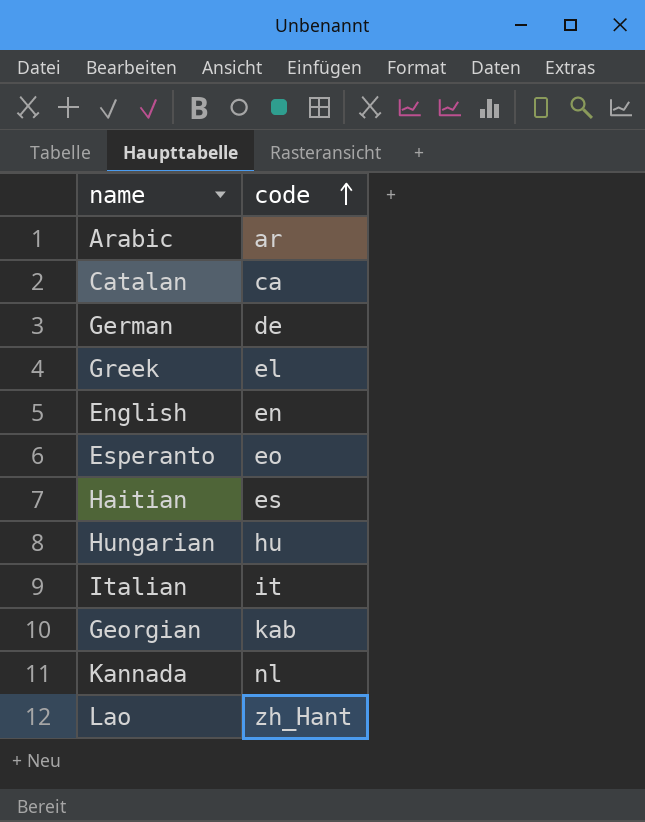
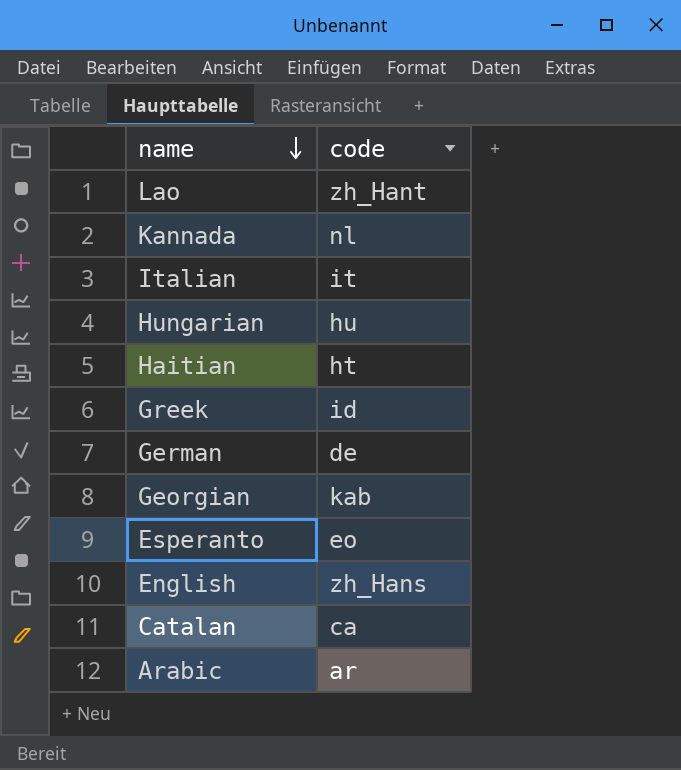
row order: code ascending -> name descending
Haitian | code: es -> ht
Greek | code: el -> id
English | code: en -> zh_Hans

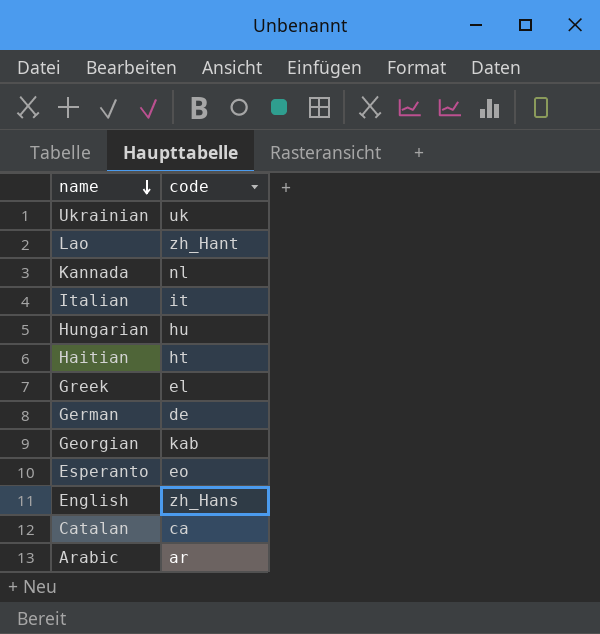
row Ukrainian: none -> uk
Greek | code: id -> el

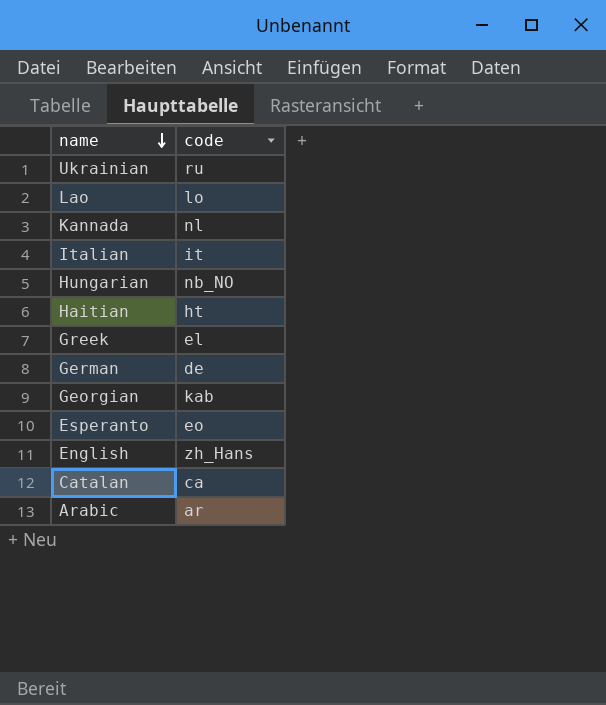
Ukrainian | code: uk -> ru
Lao | code: zh_Hant -> lo
Hungarian | code: hu -> nb_NO

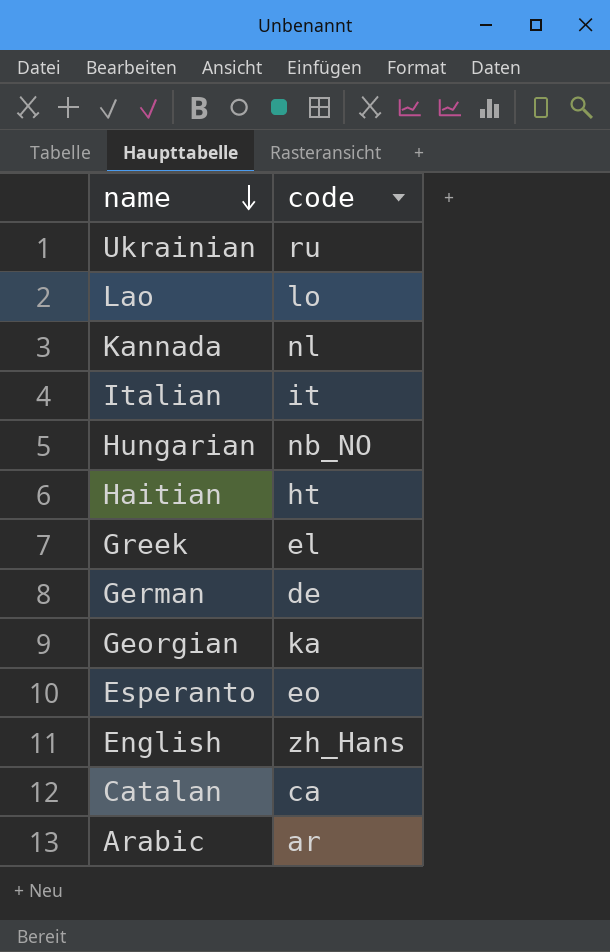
Georgian | code: kab -> ka

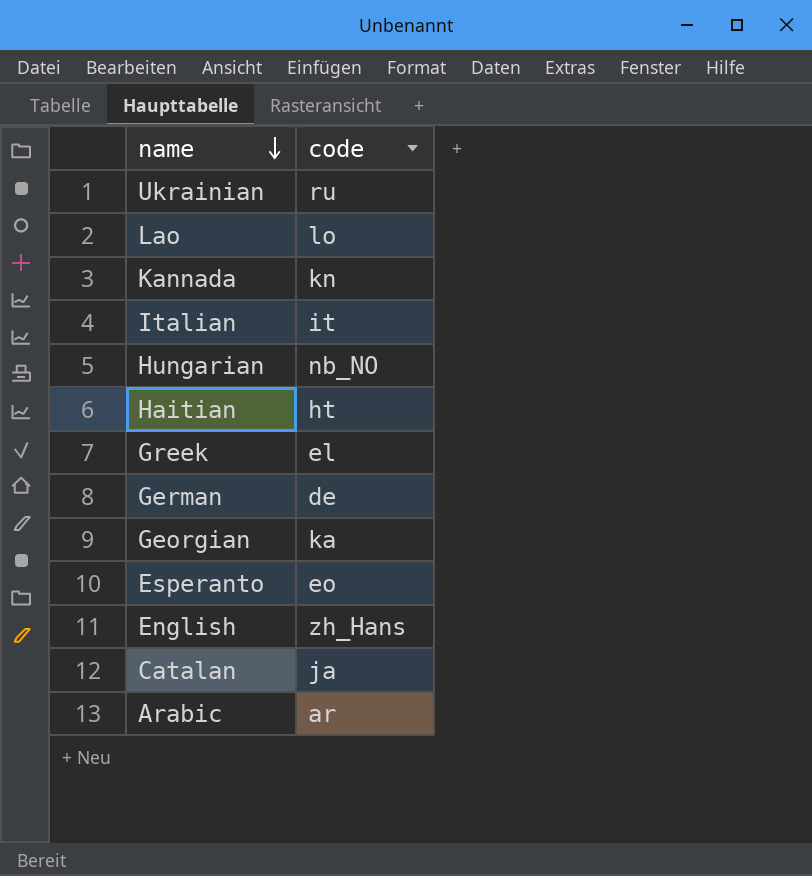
Kannada | code: nl -> kn
Catalan | code: ca -> ja

